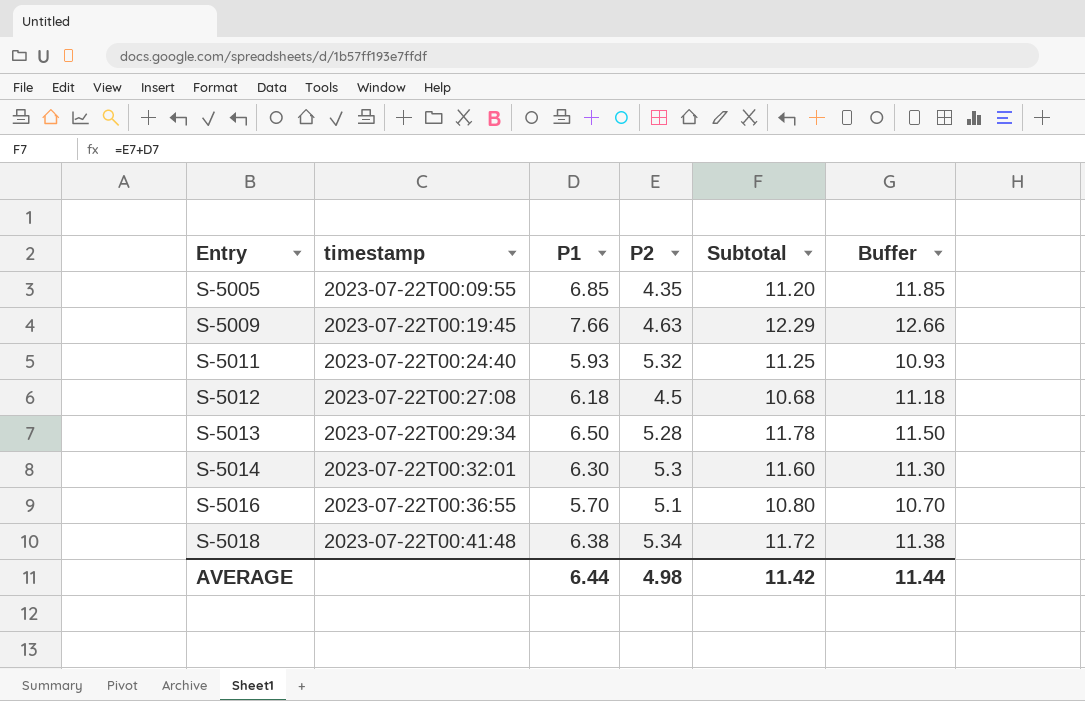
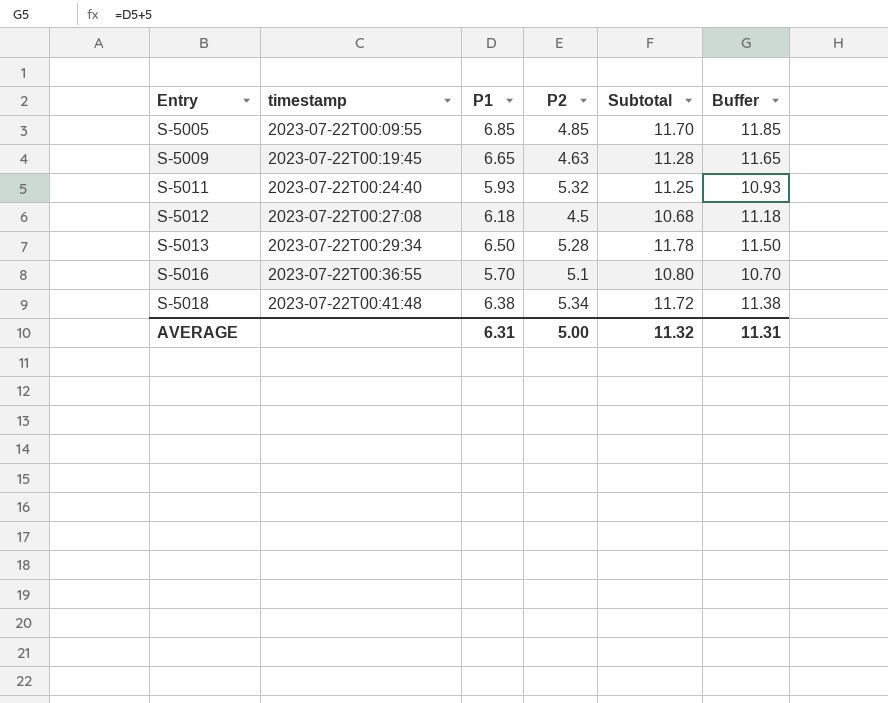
row S-5014: 2023-07-22T00:32:01 | 6.30 | 5.3 | 11.60 | 11.30 -> none
S-5005 | P2: 4.35 -> 4.85
S-5005 | Subtotal: 11.20 -> 11.70
S-5009 | P1: 7.66 -> 6.65
S-5009 | Subtotal: 12.29 -> 11.28
S-5009 | Buffer: 12.66 -> 11.65
AVERAGE | P1: 6.44 -> 6.31
AVERAGE | P2: 4.98 -> 5.00
AVERAGE | Subtotal: 11.42 -> 11.32
AVERAGE | Buffer: 11.44 -> 11.31

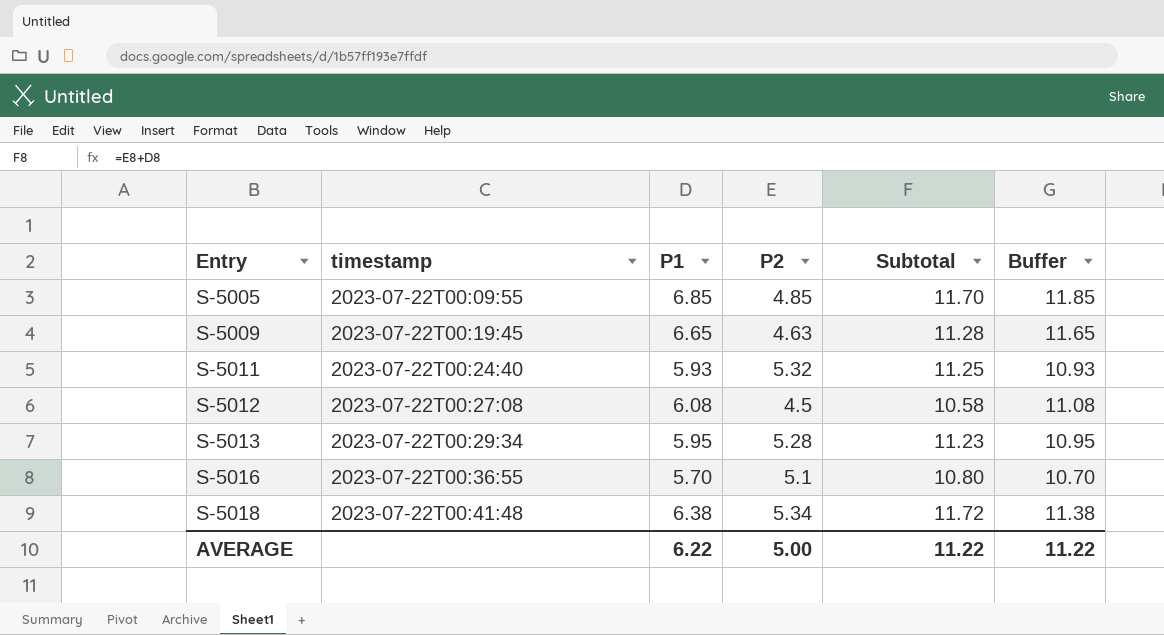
S-5012 | P1: 6.18 -> 6.08
S-5012 | Subtotal: 10.68 -> 10.58
S-5012 | Buffer: 11.18 -> 11.08
S-5013 | P1: 6.50 -> 5.95
S-5013 | Subtotal: 11.78 -> 11.23
S-5013 | Buffer: 11.50 -> 10.95
AVERAGE | P1: 6.31 -> 6.22
AVERAGE | Subtotal: 11.32 -> 11.22
AVERAGE | Buffer: 11.31 -> 11.22

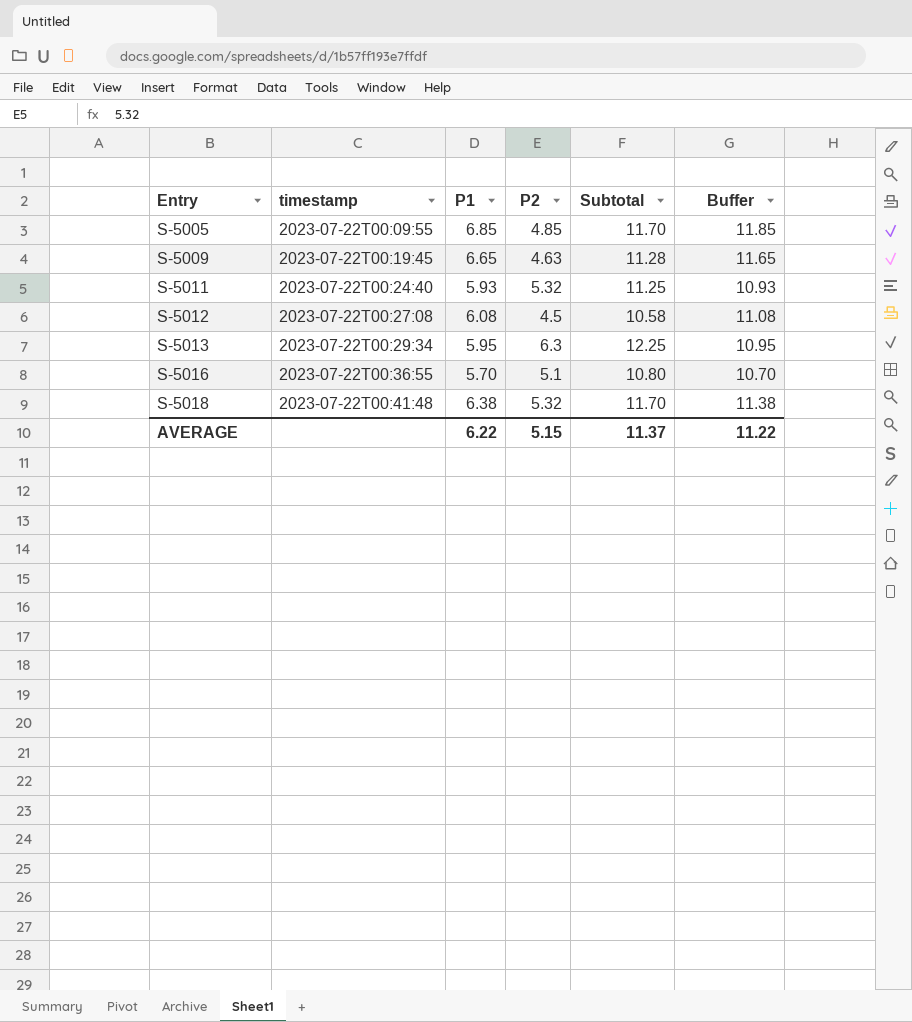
S-5013 | P2: 5.28 -> 6.3
S-5013 | Subtotal: 11.23 -> 12.25
S-5018 | P2: 5.34 -> 5.32
S-5018 | Subtotal: 11.72 -> 11.70
AVERAGE | P2: 5.00 -> 5.15
AVERAGE | Subtotal: 11.22 -> 11.37

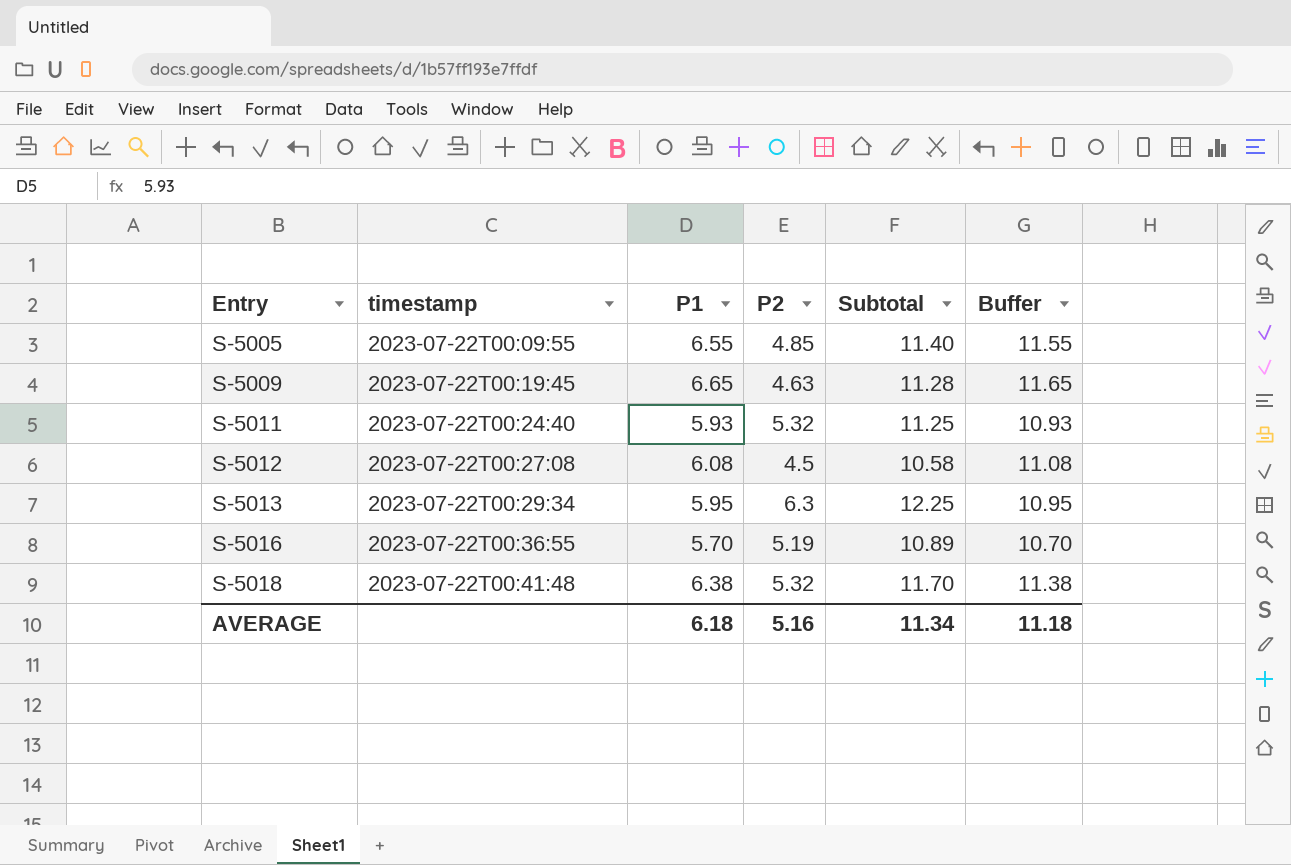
S-5005 | P1: 6.85 -> 6.55
S-5005 | Subtotal: 11.70 -> 11.40
S-5005 | Buffer: 11.85 -> 11.55
S-5016 | P2: 5.1 -> 5.19
S-5016 | Subtotal: 10.80 -> 10.89
AVERAGE | P1: 6.22 -> 6.18
AVERAGE | P2: 5.15 -> 5.16
AVERAGE | Subtotal: 11.37 -> 11.34
AVERAGE | Buffer: 11.22 -> 11.18

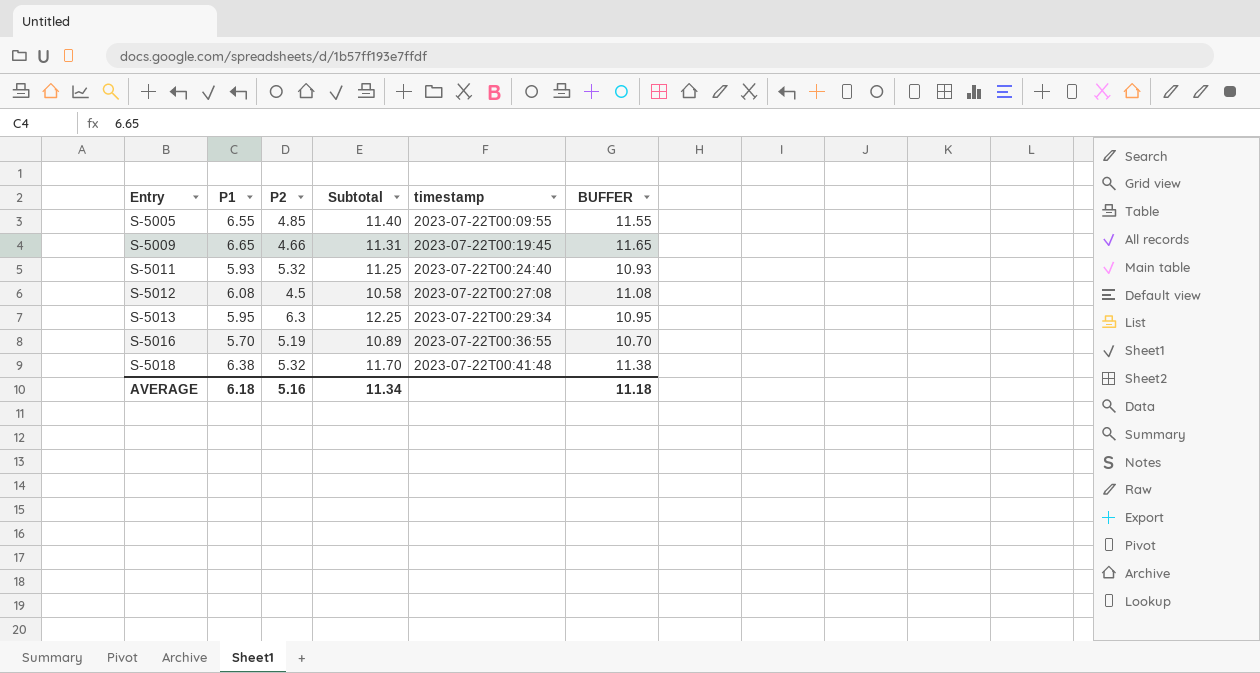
column timestamp | position: 2 -> 5
column name: Buffer -> BUFFER
S-5009 | P2: 4.63 -> 4.66
S-5009 | Subtotal: 11.28 -> 11.31

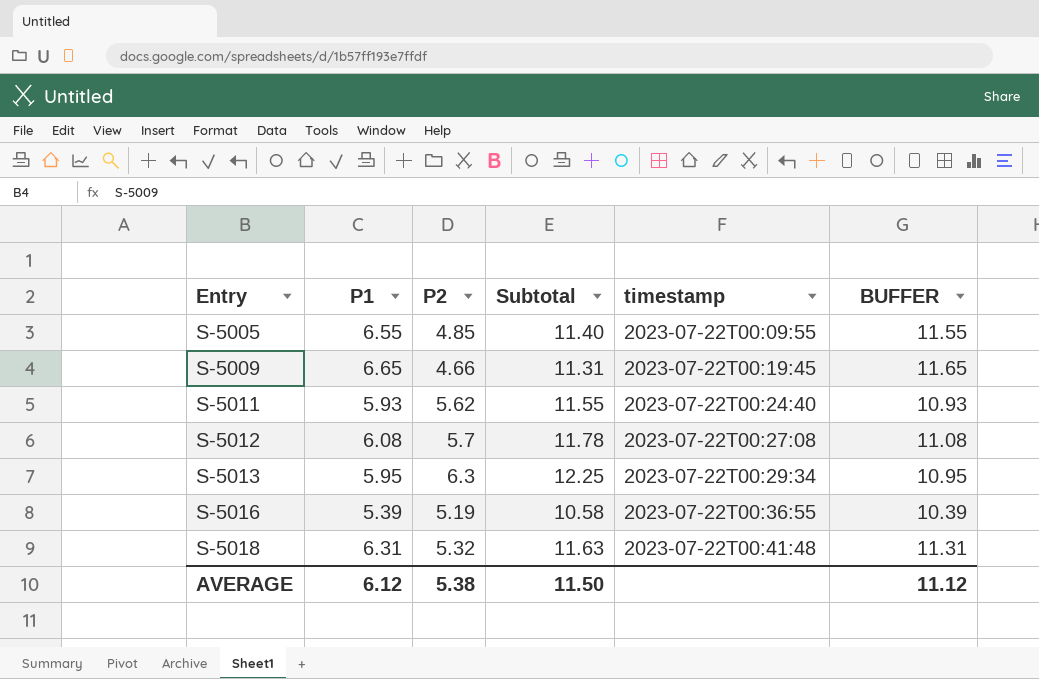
S-5011 | P2: 5.32 -> 5.62
S-5011 | Subtotal: 11.25 -> 11.55
S-5012 | P2: 4.5 -> 5.7
S-5012 | Subtotal: 10.58 -> 11.78
S-5016 | P1: 5.70 -> 5.39
S-5016 | Subtotal: 10.89 -> 10.58
S-5016 | BUFFER: 10.70 -> 10.39
S-5018 | P1: 6.38 -> 6.31
S-5018 | Subtotal: 11.70 -> 11.63
S-5018 | BUFFER: 11.38 -> 11.31
AVERAGE | P1: 6.18 -> 6.12
AVERAGE | P2: 5.16 -> 5.38
AVERAGE | Subtotal: 11.34 -> 11.50
AVERAGE | BUFFER: 11.18 -> 11.12

